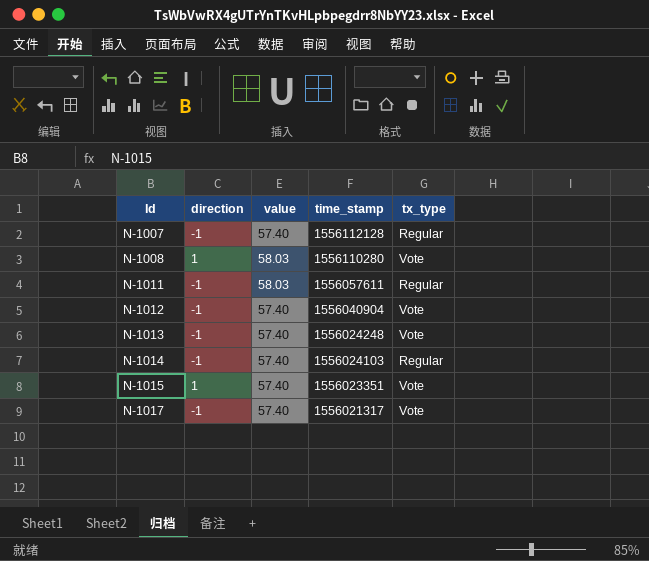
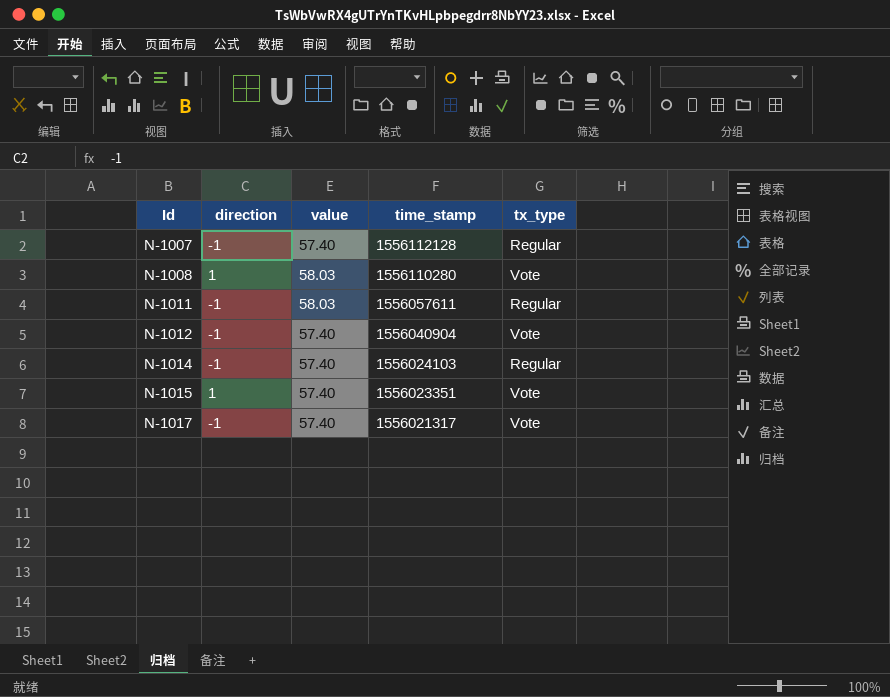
row N-1013: -1 | 57.40 | 1556024248 | Vote -> none

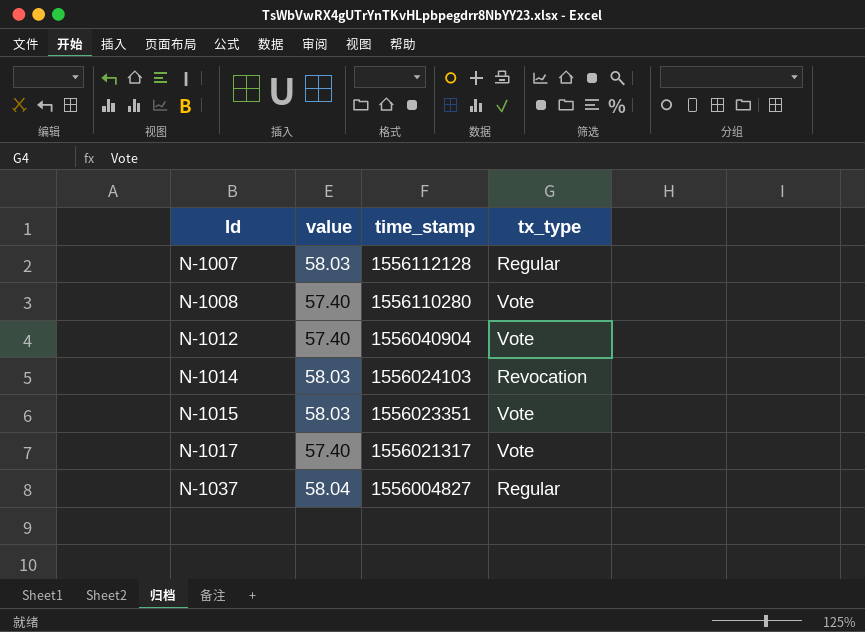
column direction | position: 2 -> none
row N-1011: -1 | 58.03 | 1556057611 | Regular -> none
N-1007 | value: 57.40 -> 58.03
N-1008 | value: 58.03 -> 57.40
N-1014 | value: 57.40 -> 58.03
N-1014 | tx_type: Regular -> Revocation
N-1015 | value: 57.40 -> 58.03
row N-1037: none -> 58.04 | 1556004827 | Regular

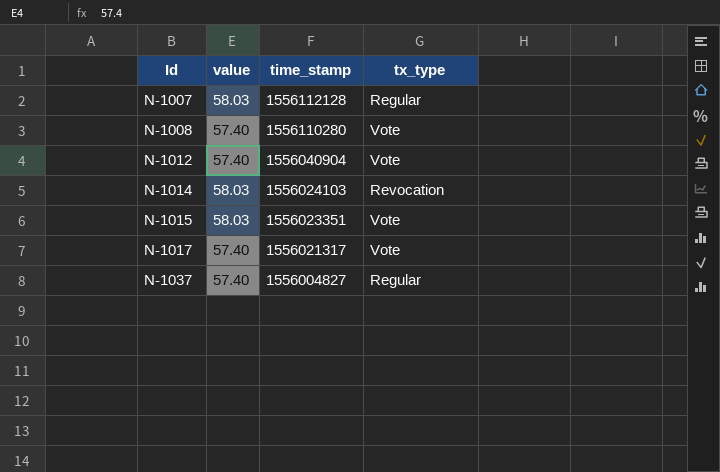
N-1037 | value: 58.04 -> 57.40

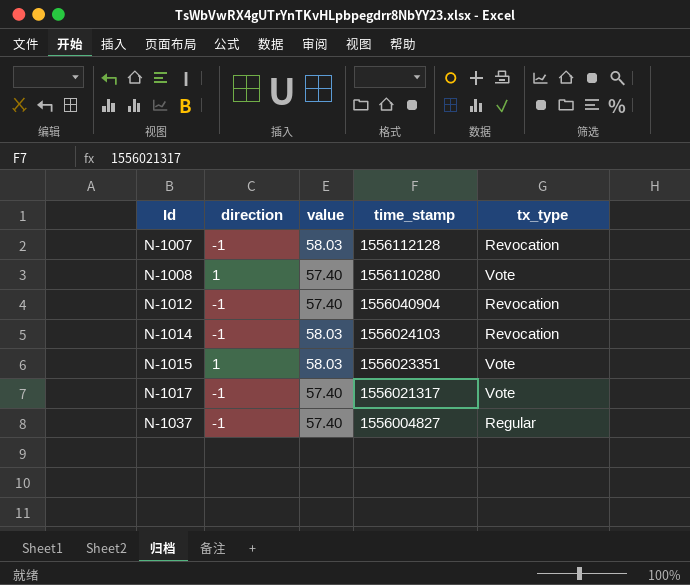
column direction | position: none -> 2
N-1007 | tx_type: Regular -> Revocation
N-1012 | tx_type: Vote -> Revocation

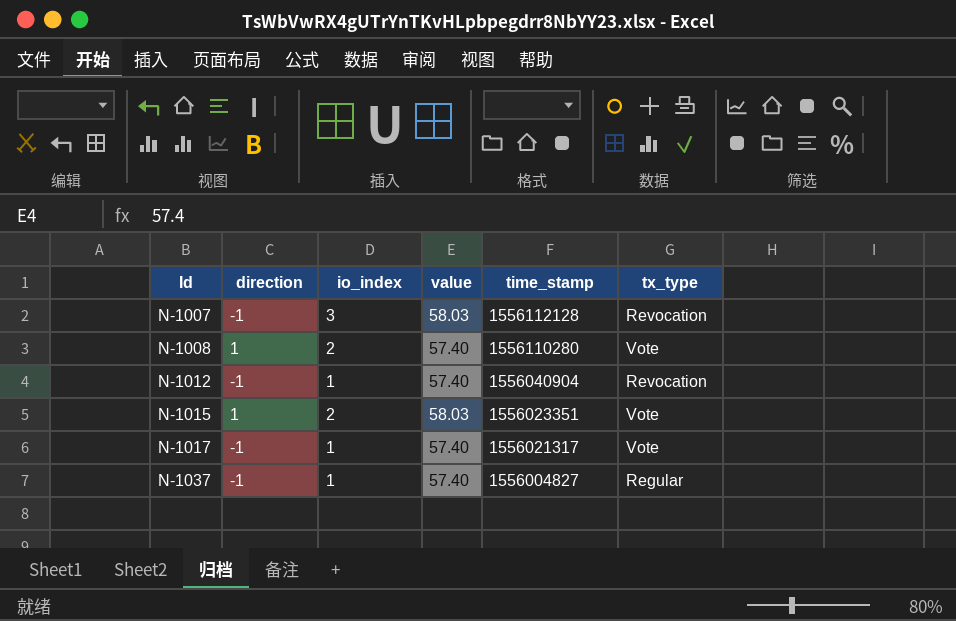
column io_index | position: none -> 3
row N-1014: -1 | 58.03 | 1556024103 | Revocation -> none

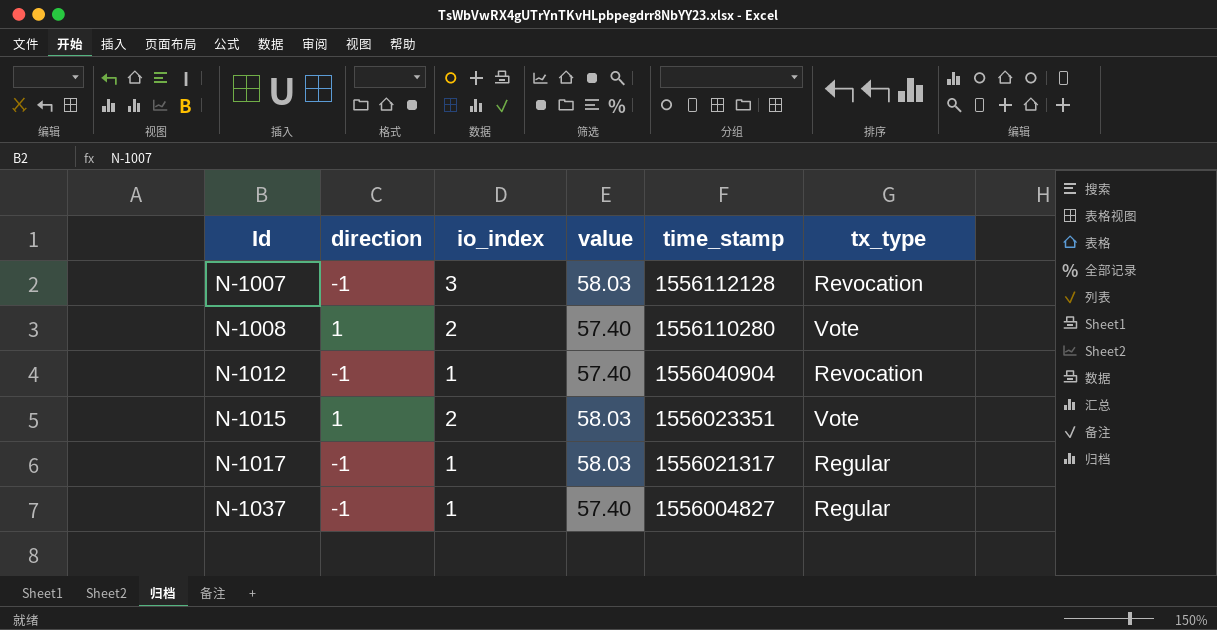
N-1017 | value: 57.40 -> 58.03
N-1017 | tx_type: Vote -> Regular

